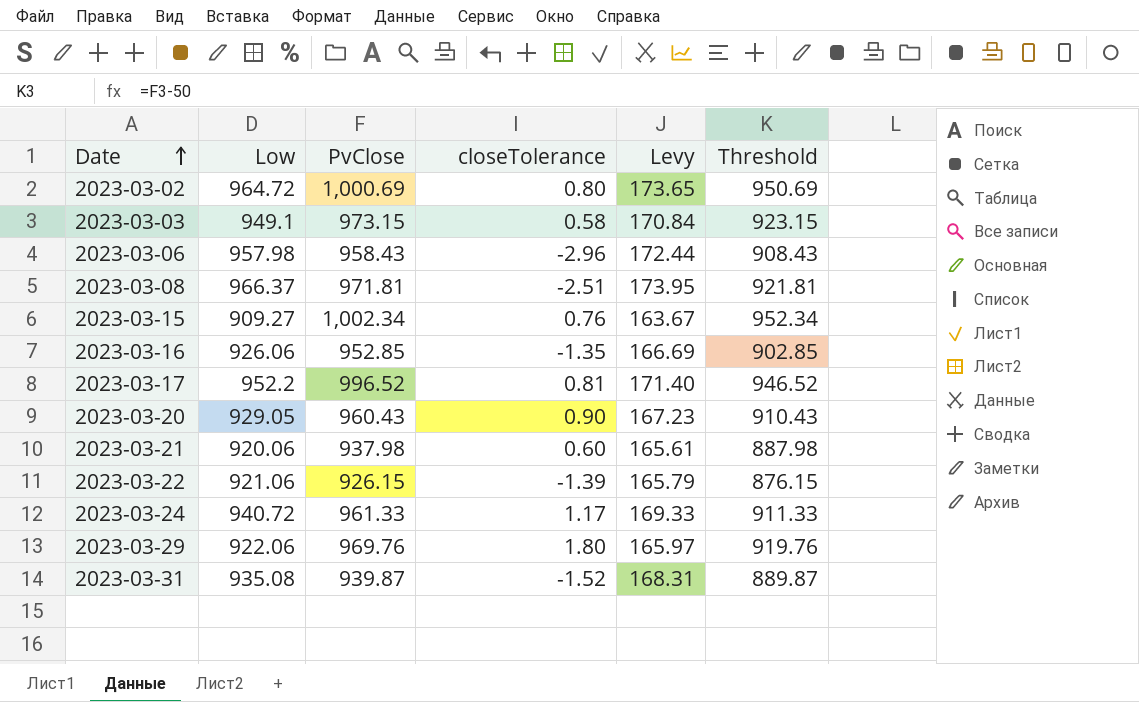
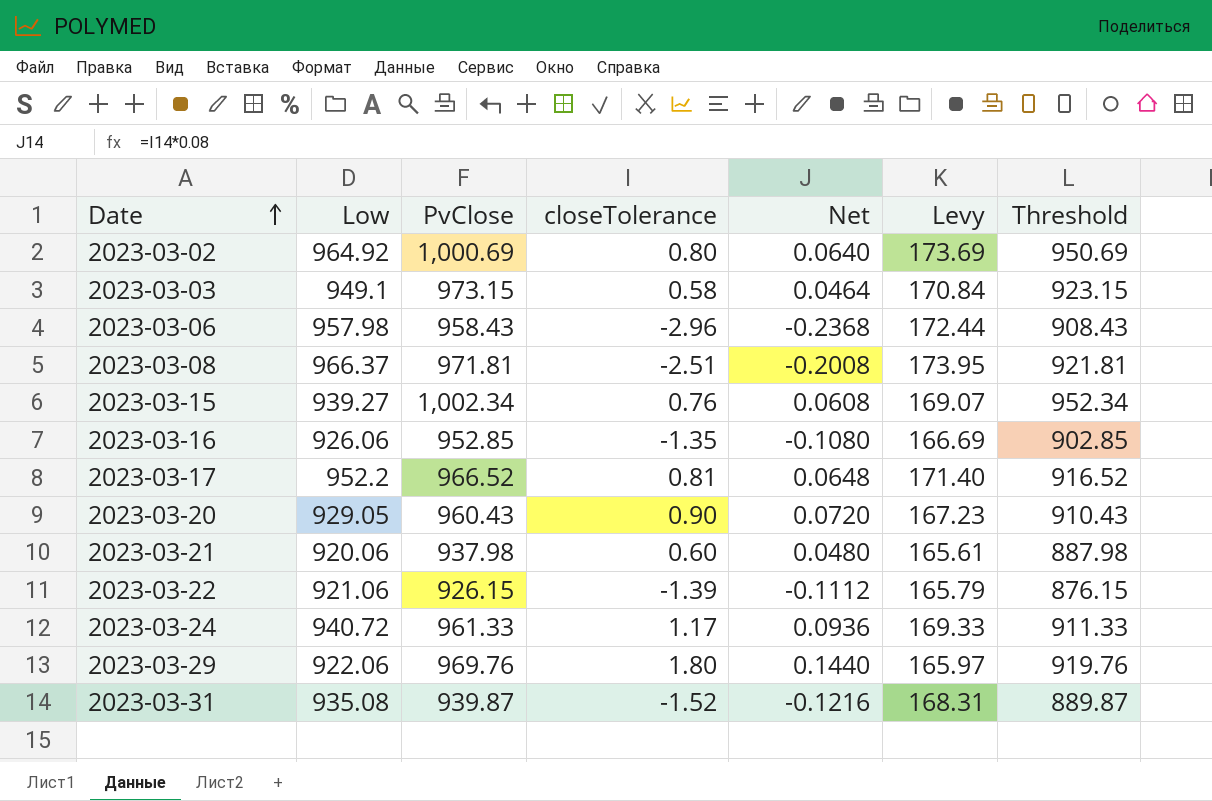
column Net | formula: none -> [closeTolerance] * 0.08
2023-03-02 | Low: 964.72 -> 964.92
2023-03-02 | Levy: 173.65 -> 173.69
2023-03-15 | Low: 909.27 -> 939.27
2023-03-15 | Levy: 163.67 -> 169.07
2023-03-17 | PvClose: 996.52 -> 966.52
2023-03-17 | Threshold: 946.52 -> 916.52

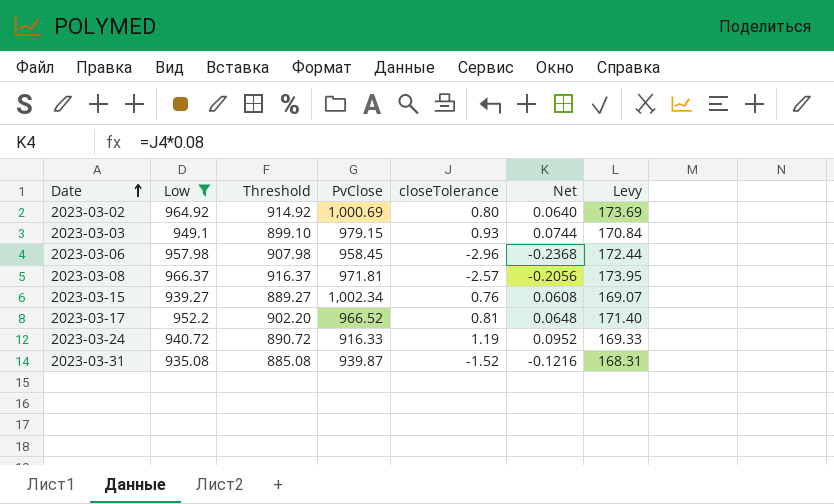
filter: none -> Low >= 935.08
column Threshold | formula: [PvClose] - 50 -> [Low] - 50
column Threshold | position: 7 -> 3
2023-03-03 | PvClose: 973.15 -> 979.15
2023-03-03 | closeTolerance: 0.58 -> 0.93
2023-03-03 | Net: 0.0464 -> 0.0744
2023-03-06 | PvClose: 958.43 -> 958.45
2023-03-08 | closeTolerance: -2.51 -> -2.57
2023-03-08 | Net: -0.2008 -> -0.2056
2023-03-24 | PvClose: 961.33 -> 916.33
2023-03-24 | closeTolerance: 1.17 -> 1.19
2023-03-24 | Net: 0.0936 -> 0.0952

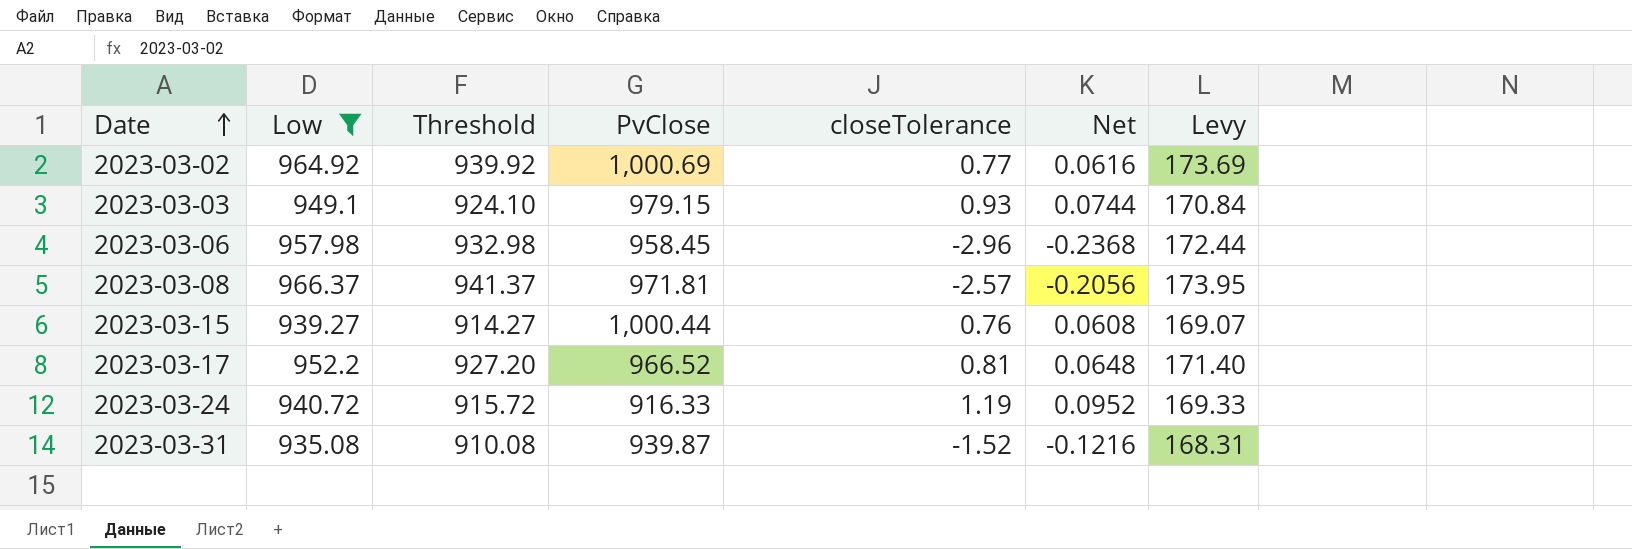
column Threshold | formula: [Low] - 50 -> [Low] - 25
2023-03-02 | closeTolerance: 0.80 -> 0.77
2023-03-02 | Net: 0.0640 -> 0.0616
2023-03-15 | PvClose: 1,002.34 -> 1,000.44

